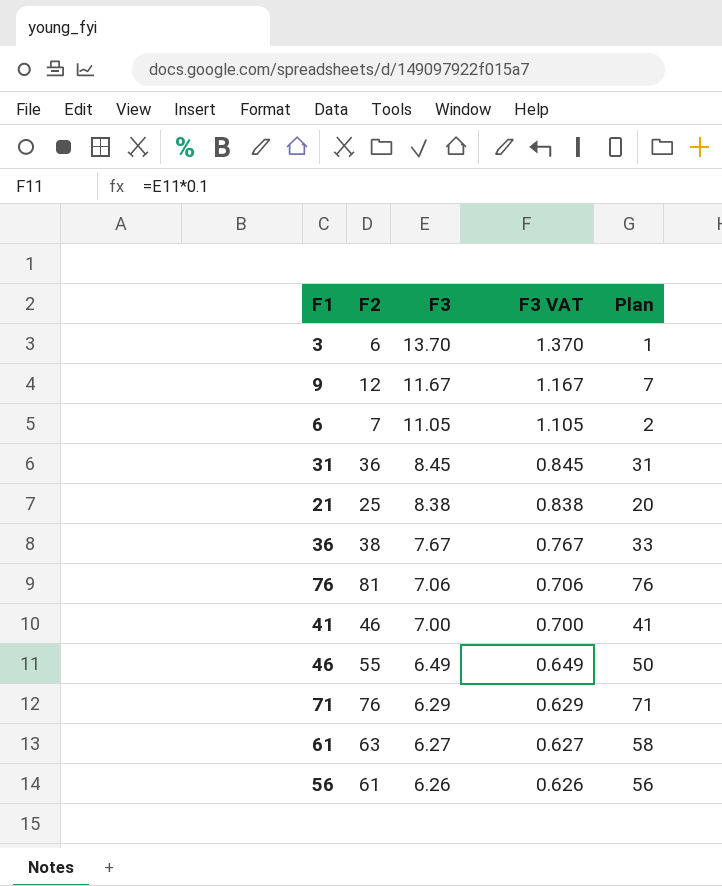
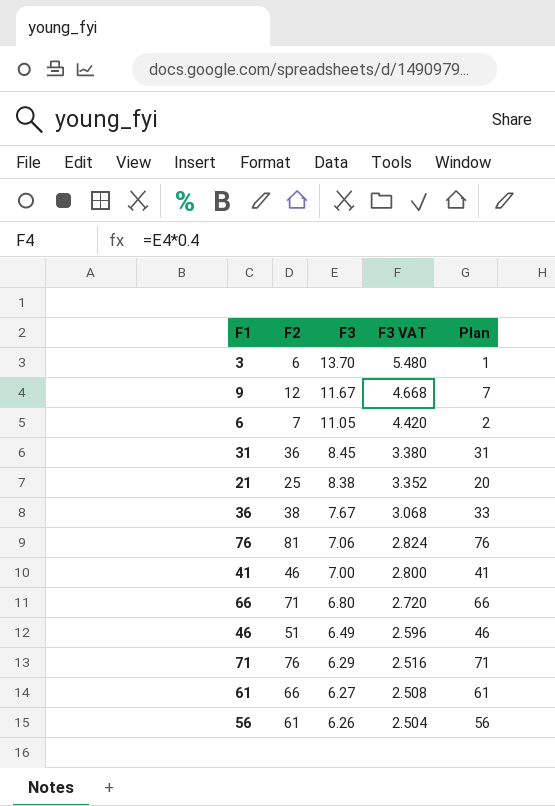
column F3 VAT | formula: [F3] * 0.1 -> [F3] * 0.4
row 66: none -> 71 | 6.80 | 2.720 | 66
46 | F2: 55 -> 51
46 | Plan: 50 -> 46
61 | F2: 63 -> 66
61 | Plan: 58 -> 61

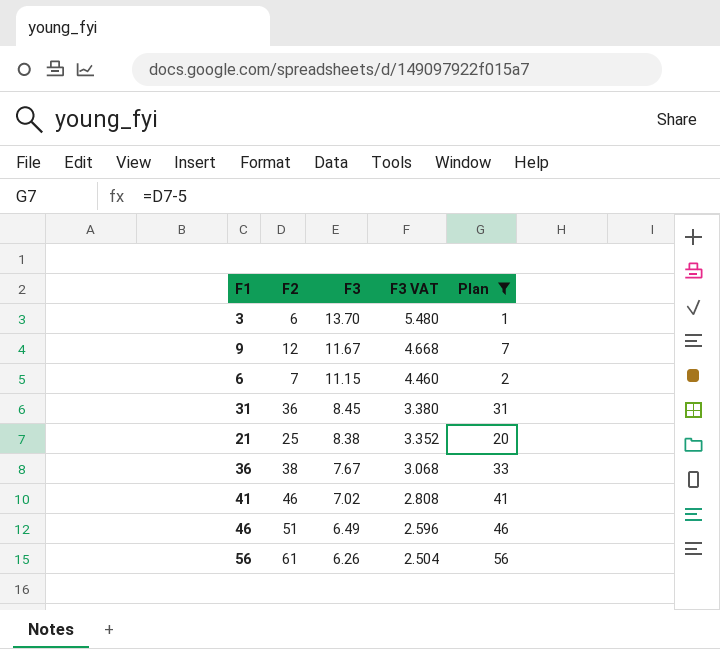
filter: none -> Plan <= 56
6 | F3: 11.05 -> 11.15
6 | F3 VAT: 4.420 -> 4.460
41 | F3: 7.00 -> 7.02
41 | F3 VAT: 2.800 -> 2.808

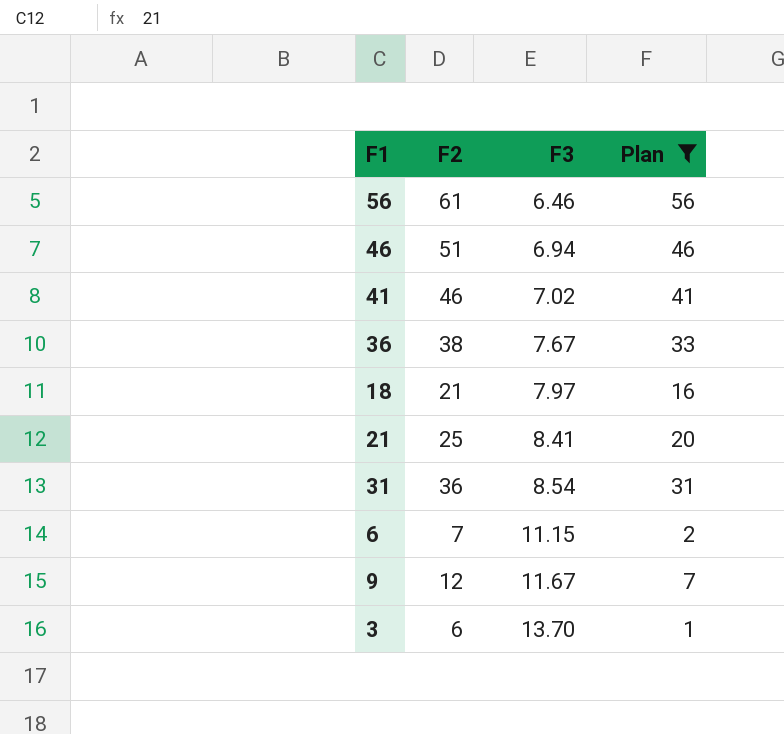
row order: F3 descending -> F3 ascending
column F3 VAT | formula: [F3] * 0.4 -> none
56 | F3: 6.26 -> 6.46
46 | F3: 6.49 -> 6.94
row 18: none -> 21 | 7.97 | 16
21 | F3: 8.38 -> 8.41
31 | F3: 8.45 -> 8.54

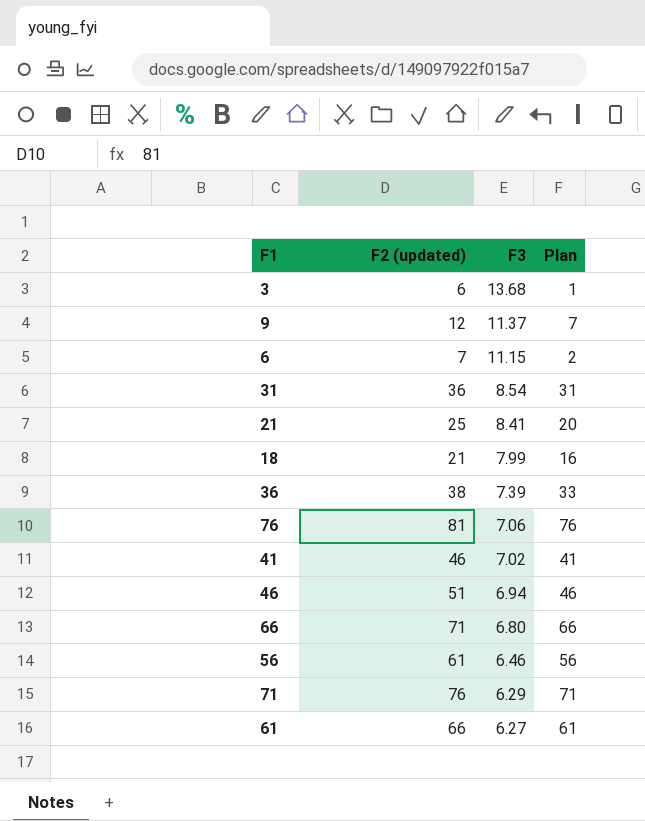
filter: Plan <= 56 -> none
row order: F3 ascending -> F3 descending
column name: F2 -> F2 (updated)
3 | F3: 13.70 -> 13.68
9 | F3: 11.67 -> 11.37
18 | F3: 7.97 -> 7.99
36 | F3: 7.67 -> 7.39

